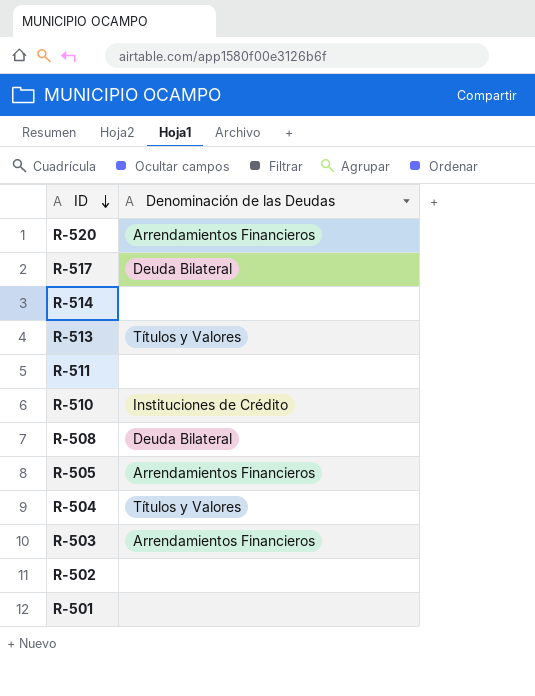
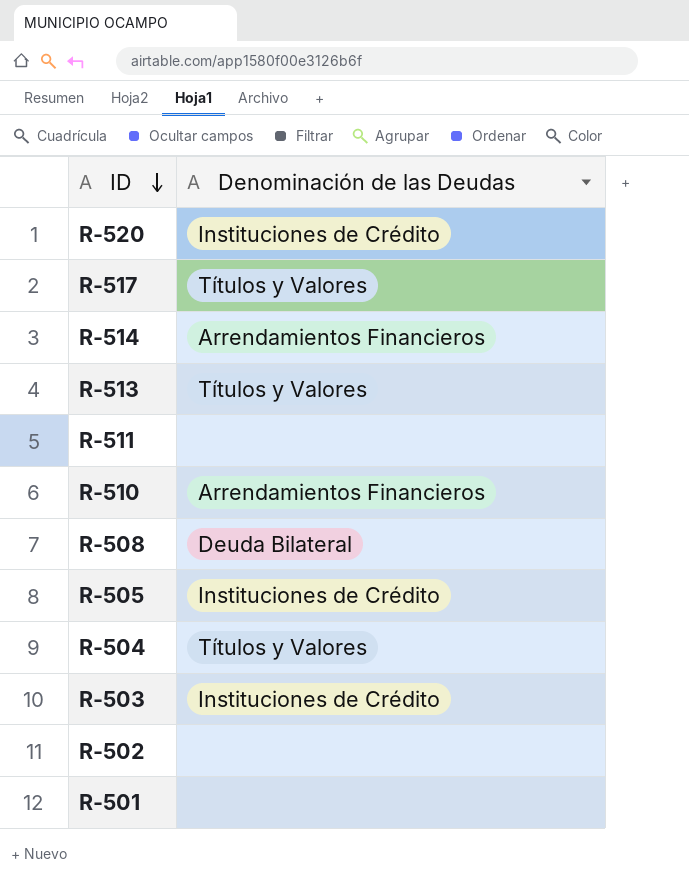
R-520 | Denominación de las Deudas: Arrendamientos Financieros -> Instituciones de Crédito
R-517 | Denominación de las Deudas: Deuda Bilateral -> Títulos y Valores
R-514 | Denominación de las Deudas: none -> Arrendamientos Financieros
R-510 | Denominación de las Deudas: Instituciones de Crédito -> Arrendamientos Financieros
R-505 | Denominación de las Deudas: Arrendamientos Financieros -> Instituciones de Crédito
R-503 | Denominación de las Deudas: Arrendamientos Financieros -> Instituciones de Crédito

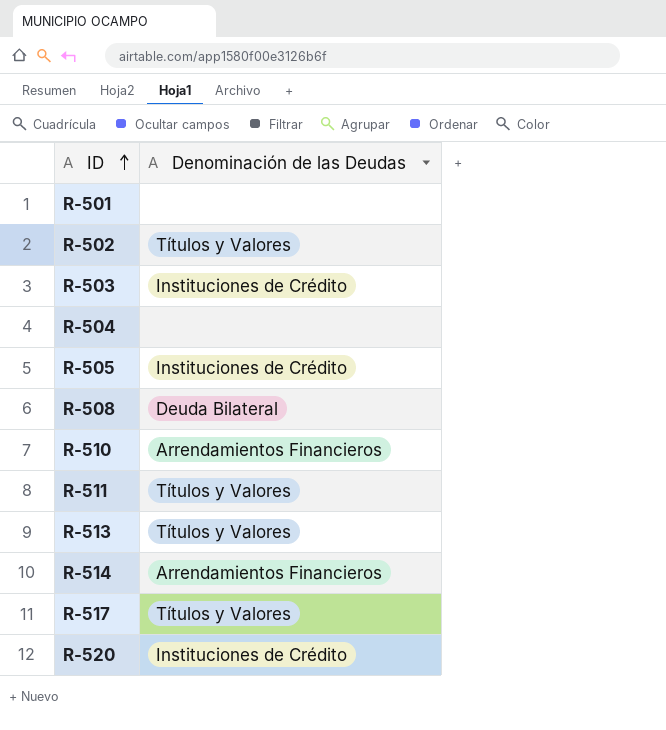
row order: ID descending -> ID ascending
R-502 | Denominación de las Deudas: none -> Títulos y Valores
R-504 | Denominación de las Deudas: Títulos y Valores -> none
R-511 | Denominación de las Deudas: none -> Títulos y Valores

